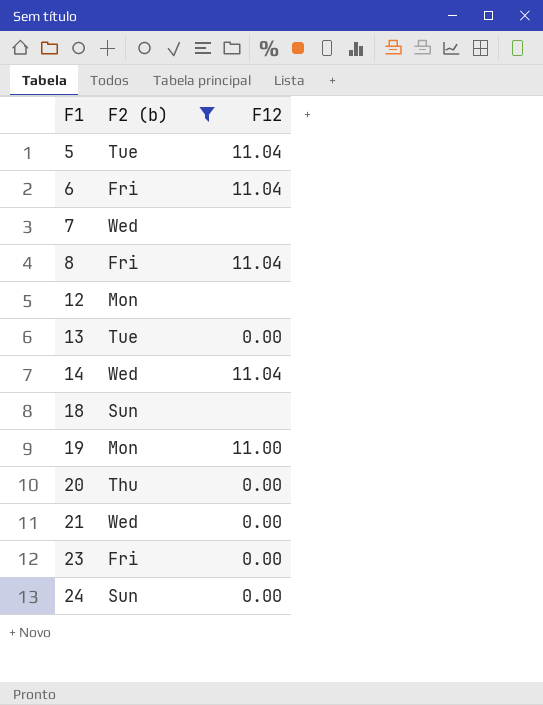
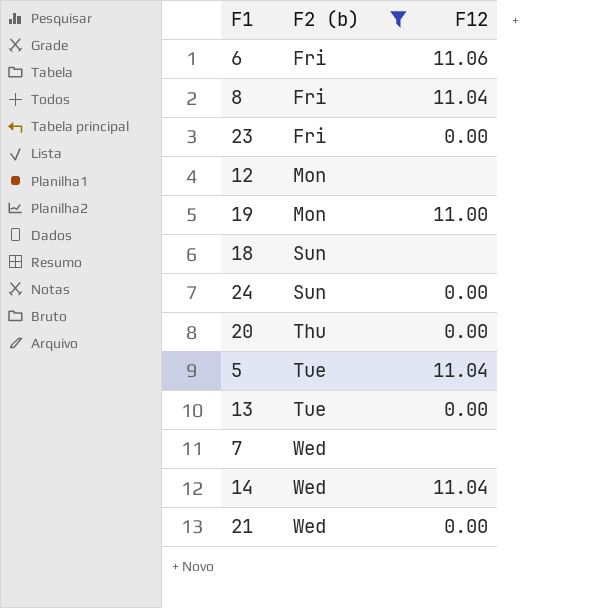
row order: F1 ascending -> F2 (b) ascending
6 | F12: 11.04 -> 11.06

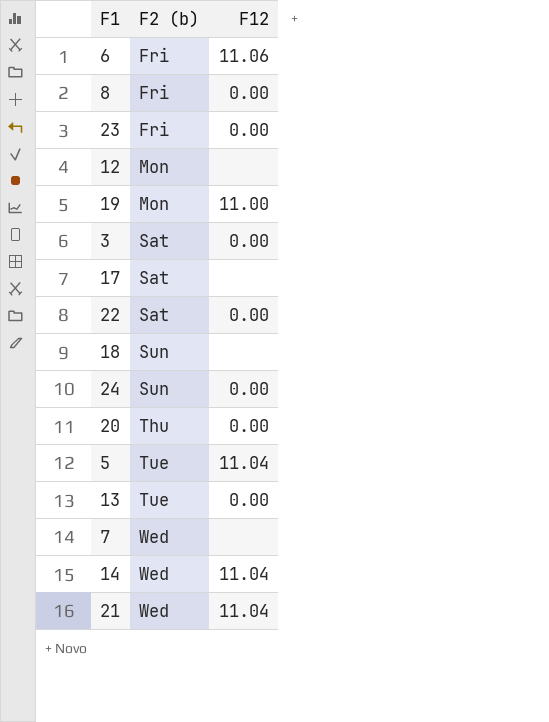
filter: F2 (b) != Sat -> none
8 | F12: 11.04 -> 0.00
21 | F12: 0.00 -> 11.04

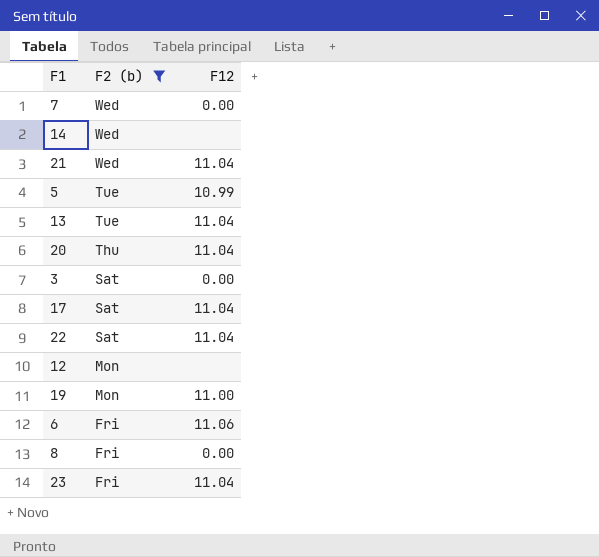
filter: none -> F2 (b) != Sun
row order: F2 (b) ascending -> F2 (b) descending
7 | F12: none -> 0.00
14 | F12: 11.04 -> none
5 | F12: 11.04 -> 10.99
13 | F12: 0.00 -> 11.04
20 | F12: 0.00 -> 11.04
17 | F12: none -> 11.04
22 | F12: 0.00 -> 11.04
23 | F12: 0.00 -> 11.04

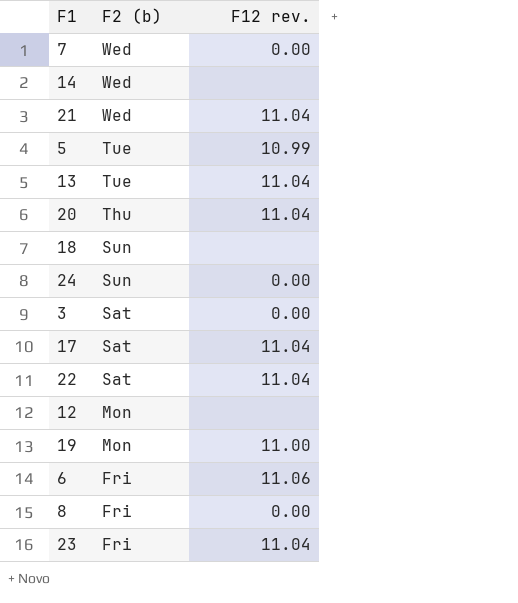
filter: F2 (b) != Sun -> none
column name: F12 -> F12 rev.

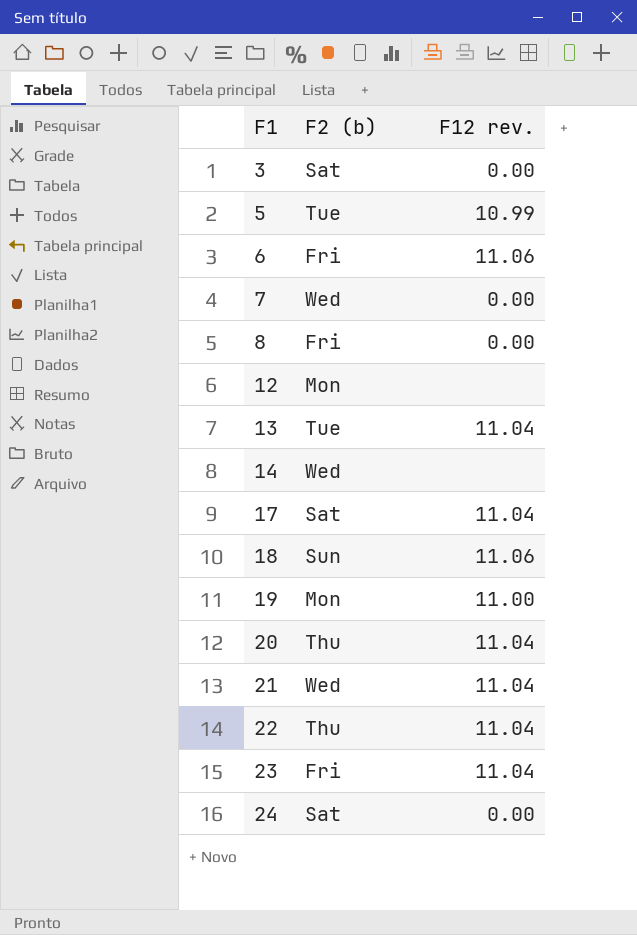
row order: F2 (b) descending -> F1 ascending
18 | F12 rev.: none -> 11.06
22 | F2 (b): Sat -> Thu
24 | F2 (b): Sun -> Sat

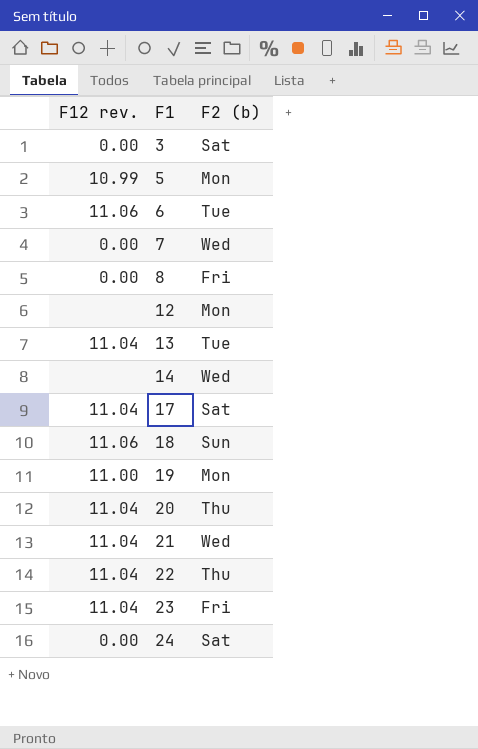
column F12 rev. | position: 3 -> 1
5 | F2 (b): Tue -> Mon
6 | F2 (b): Fri -> Tue

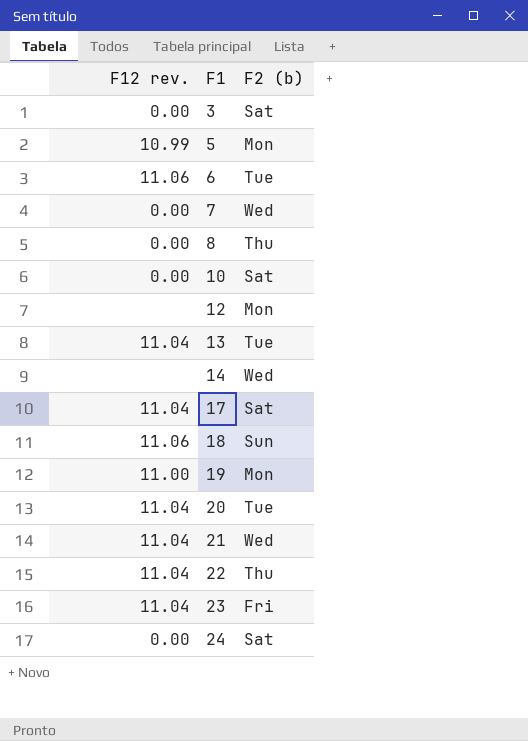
8 | F2 (b): Fri -> Thu
row 10: none -> 0.00 | Sat
20 | F2 (b): Thu -> Tue

